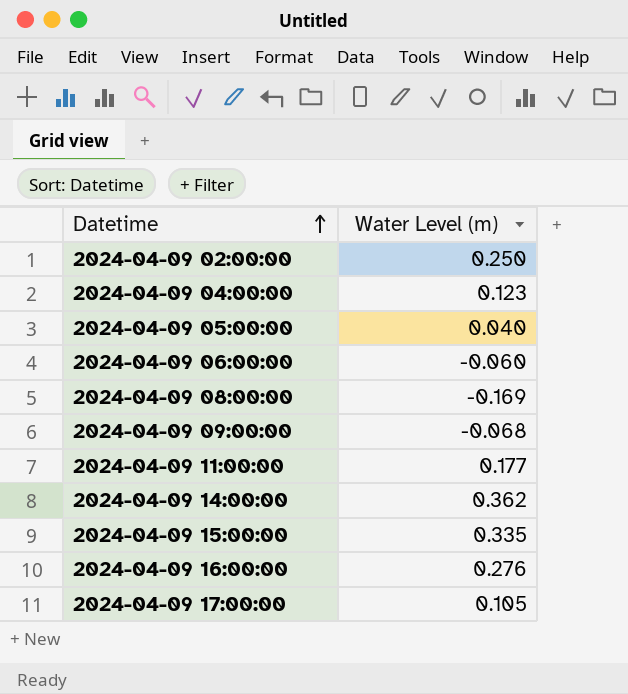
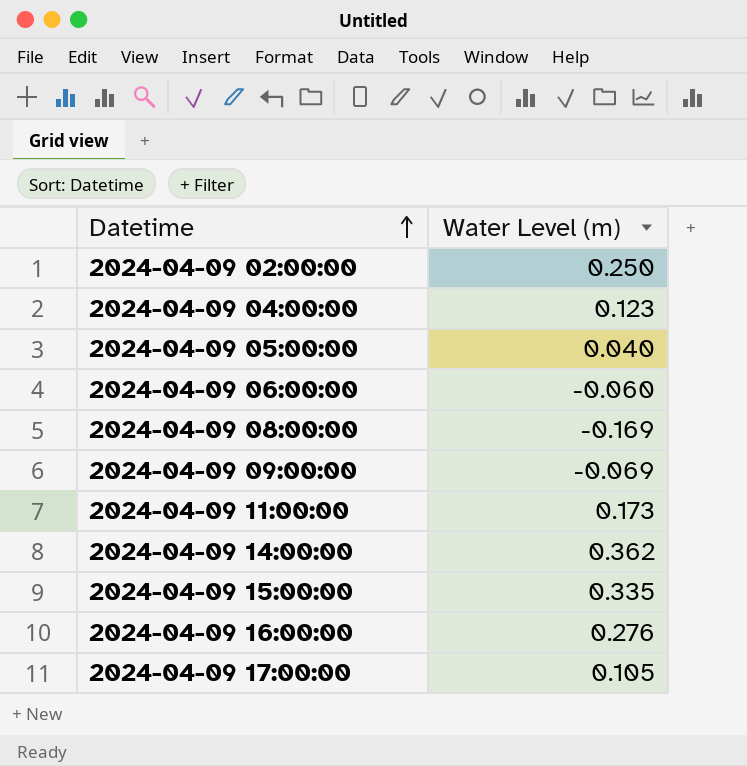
2024-04-09 09:00:00 | Water Level (m): -0.068 -> -0.069
2024-04-09 11:00:00 | Water Level (m): 0.177 -> 0.173

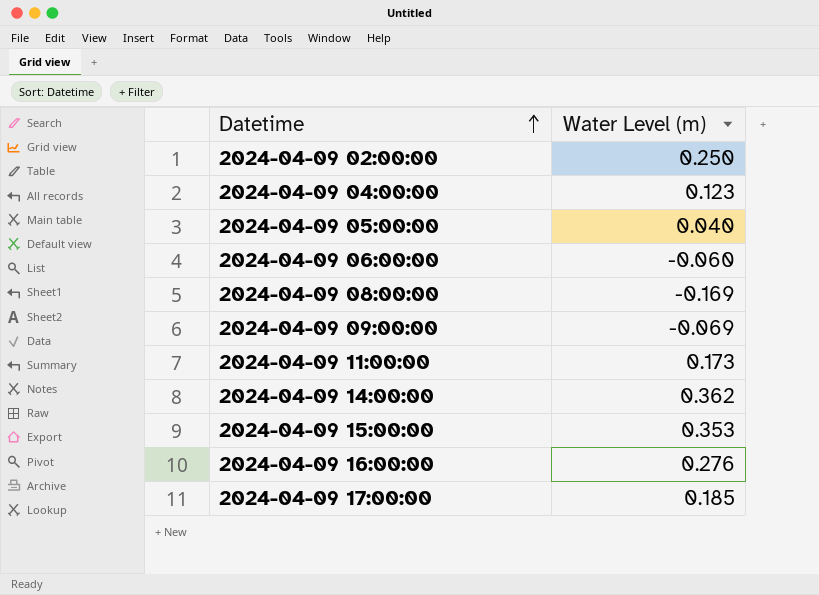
2024-04-09 15:00:00 | Water Level (m): 0.335 -> 0.353
2024-04-09 17:00:00 | Water Level (m): 0.105 -> 0.185

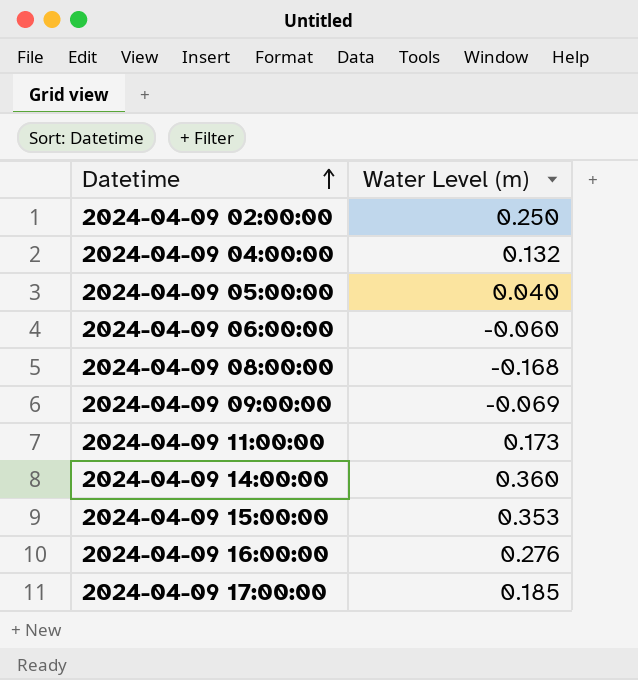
2024-04-09 04:00:00 | Water Level (m): 0.123 -> 0.132
2024-04-09 08:00:00 | Water Level (m): -0.169 -> -0.168
2024-04-09 14:00:00 | Water Level (m): 0.362 -> 0.360

